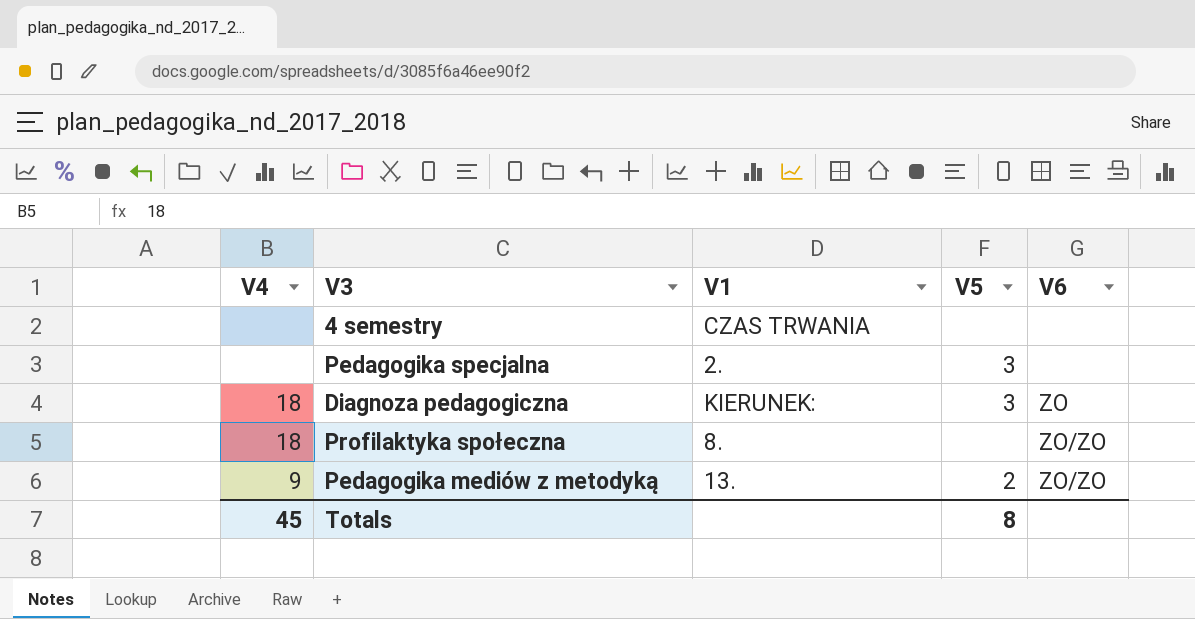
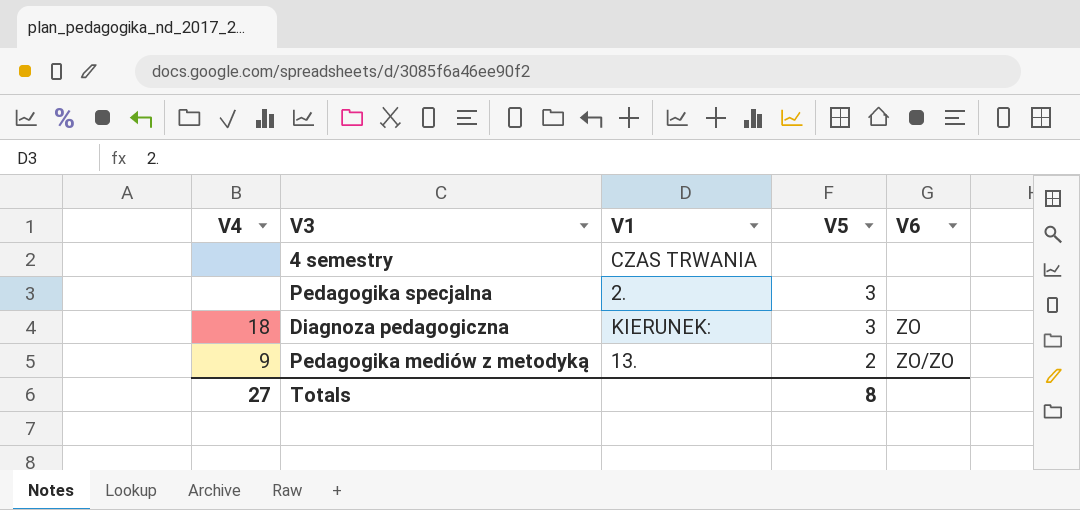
row Profilaktyka społeczna: 18 | 8. | none | ZO/ZO -> none
Totals | V4: 45 -> 27

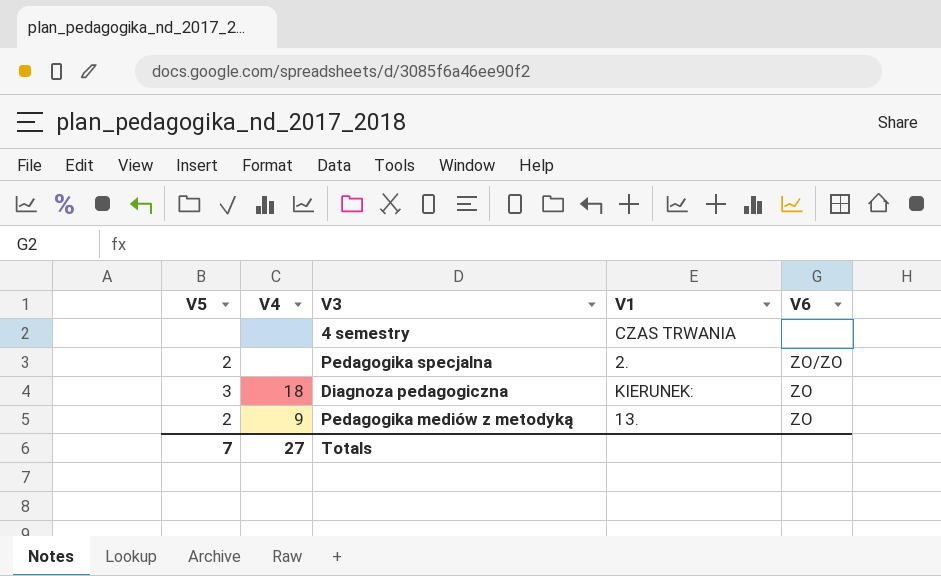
column V5 | position: 4 -> 1
Pedagogika specjalna | V5: 3 -> 2
Pedagogika specjalna | V6: none -> ZO/ZO
Pedagogika mediów z metodyką | V6: ZO/ZO -> ZO
Totals | V5: 8 -> 7

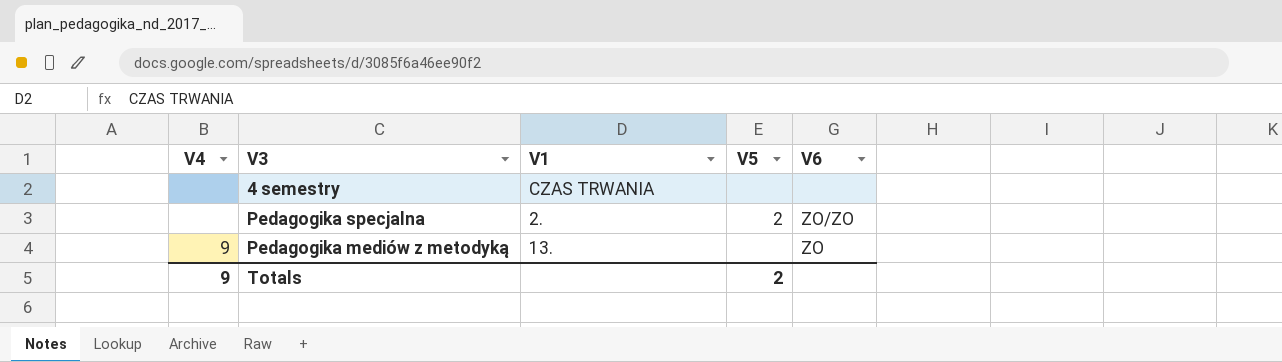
column V5 | position: 1 -> 4
row Diagnoza pedagogiczna: 3 | 18 | KIERUNEK: | ZO -> none
Pedagogika mediów z metodyką | V5: 2 -> none
Totals | V4: 27 -> 9
Totals | V5: 7 -> 2

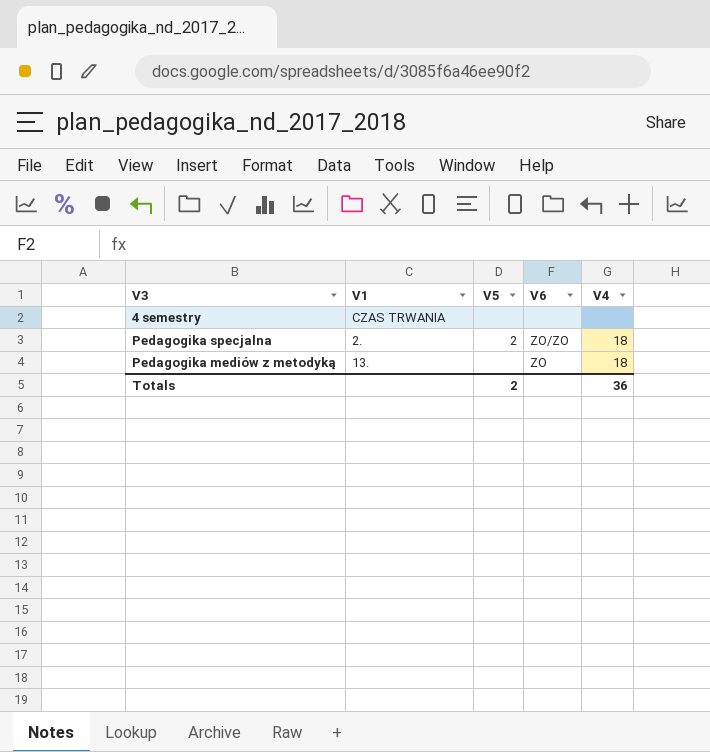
column V4 | position: 1 -> 5
Pedagogika specjalna | V4: none -> 18
Pedagogika mediów z metodyką | V4: 9 -> 18
Totals | V4: 9 -> 36

